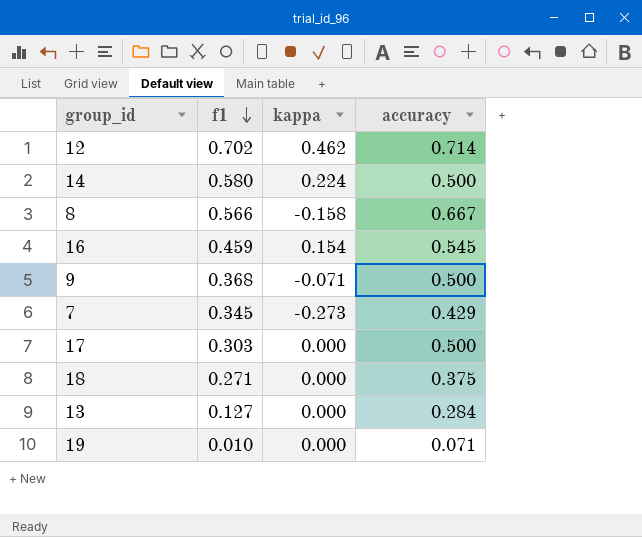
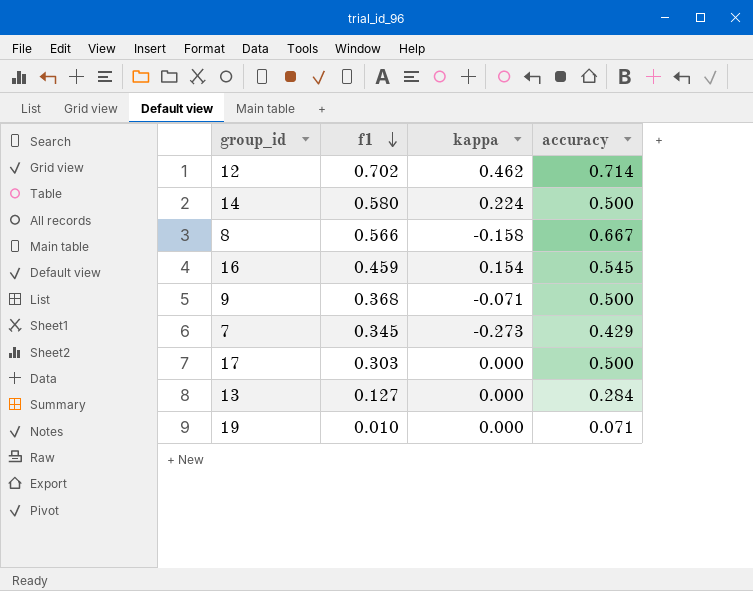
row 18: 0.271 | 0.000 | 0.375 -> none

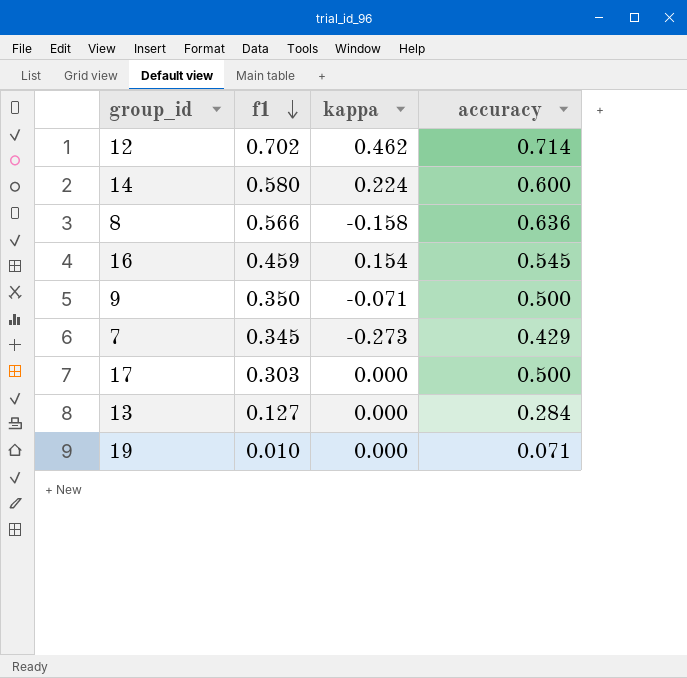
14 | accuracy: 0.500 -> 0.600
8 | accuracy: 0.667 -> 0.636
9 | f1: 0.368 -> 0.350

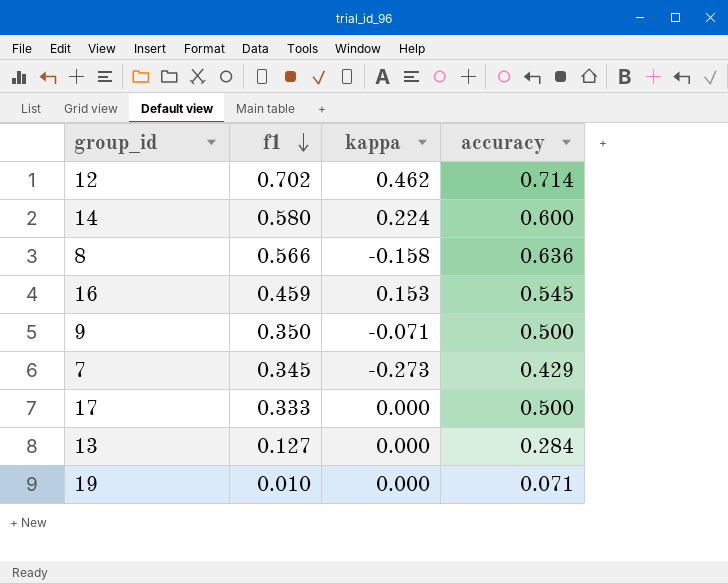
16 | kappa: 0.154 -> 0.153
17 | f1: 0.303 -> 0.333

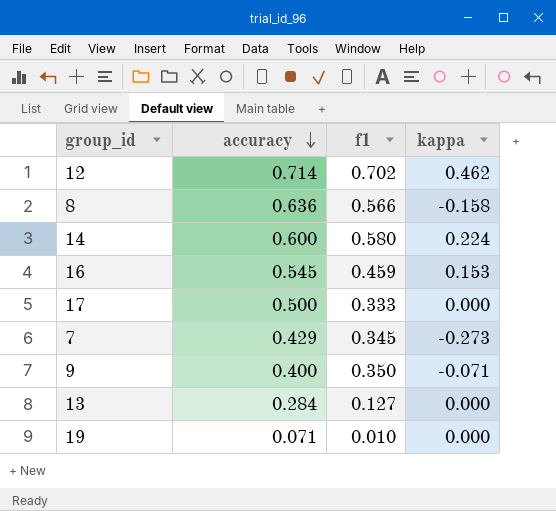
row order: f1 descending -> accuracy descending
column accuracy | position: 4 -> 2
9 | accuracy: 0.500 -> 0.400

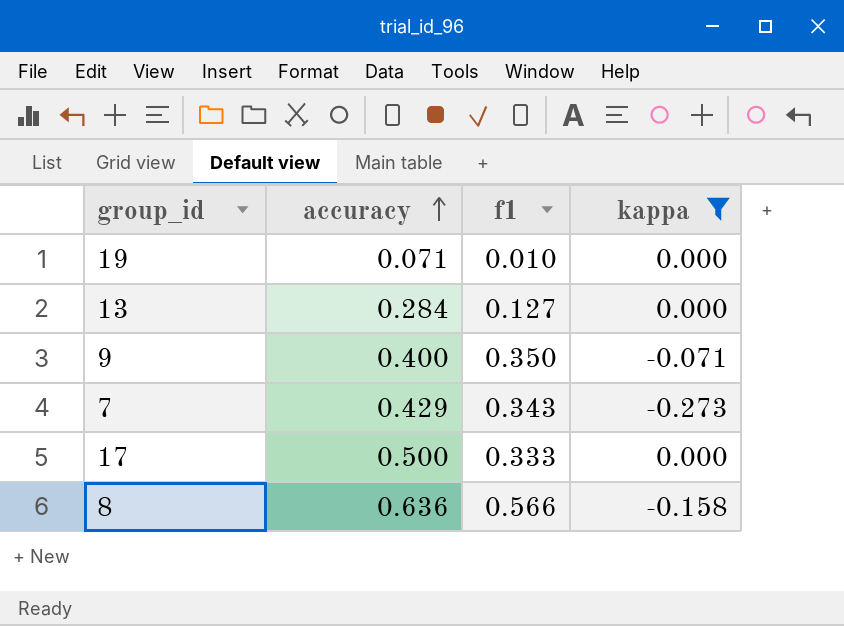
filter: none -> kappa <= 0.000
row order: accuracy descending -> accuracy ascending
7 | f1: 0.345 -> 0.343

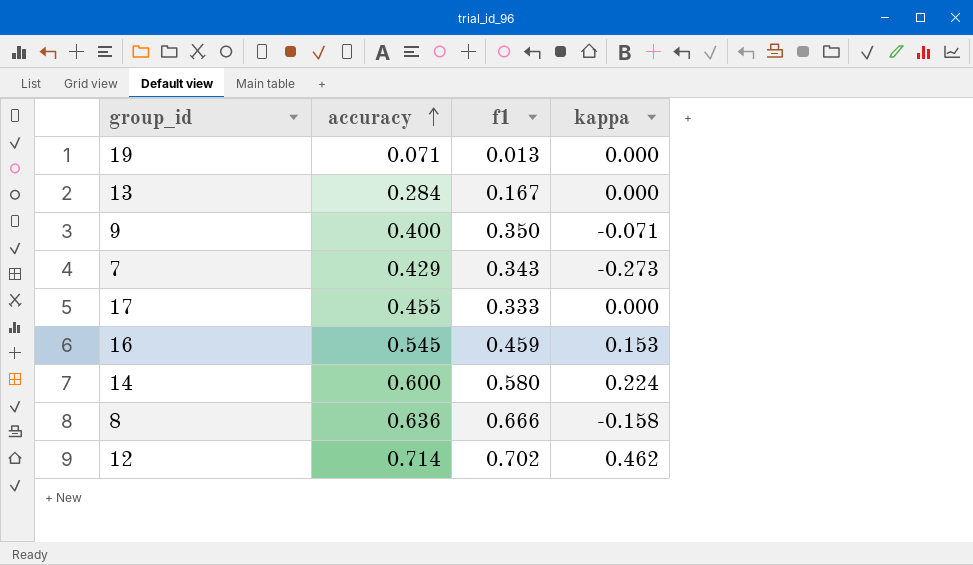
filter: kappa <= 0.000 -> none
19 | f1: 0.010 -> 0.013
13 | f1: 0.127 -> 0.167
17 | accuracy: 0.500 -> 0.455
8 | f1: 0.566 -> 0.666

